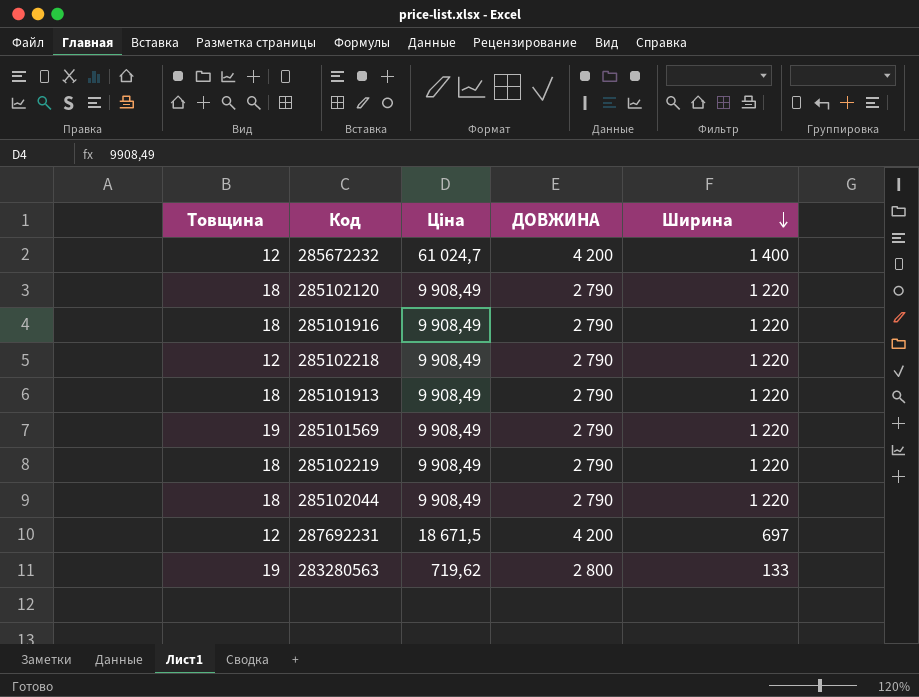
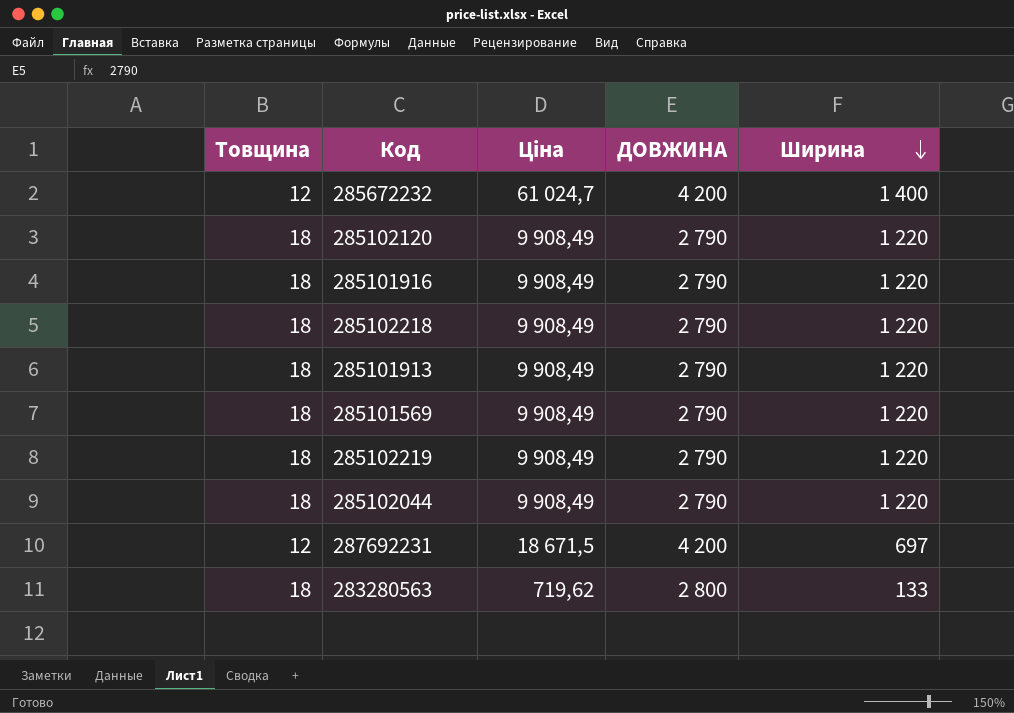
285102218 | Товщина: 12 -> 18
285101569 | Товщина: 19 -> 18
283280563 | Товщина: 19 -> 18

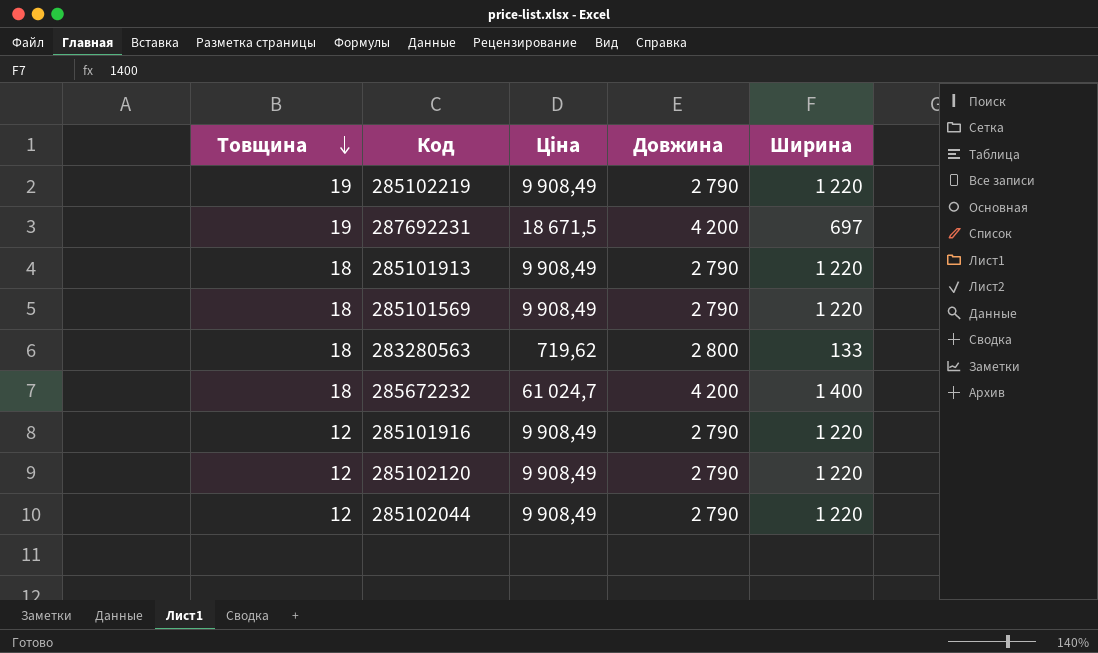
row order: Ширина descending -> Товщина descending
column name: ДОВЖИНА -> Довжина
row 285102218: 18 | 9 908,49 | 2 790 | 1 220 -> none
285102219 | Товщина: 18 -> 19
287692231 | Товщина: 12 -> 19
285672232 | Товщина: 12 -> 18
285101916 | Товщина: 18 -> 12
285102120 | Товщина: 18 -> 12
285102044 | Товщина: 18 -> 12

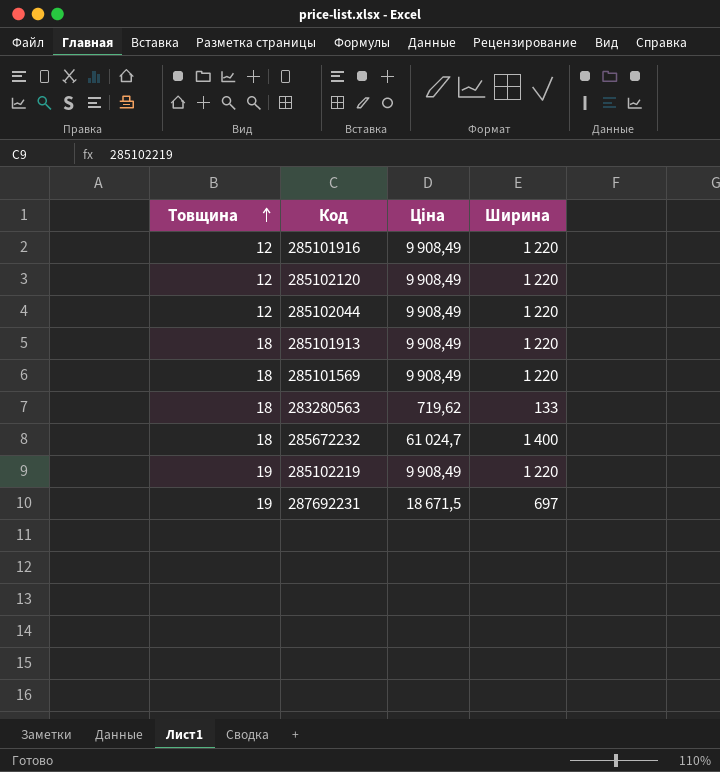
row order: Товщина descending -> Товщина ascending
column Довжина | position: 4 -> none

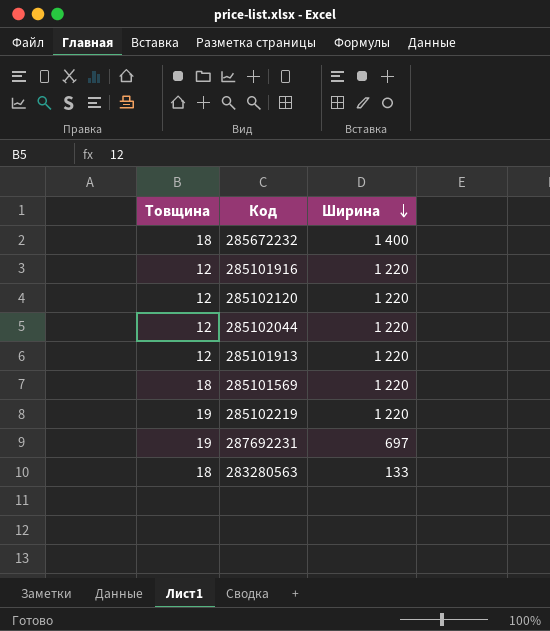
row order: Товщина ascending -> Ширина descending
column Ціна | position: 3 -> none
285101913 | Товщина: 18 -> 12

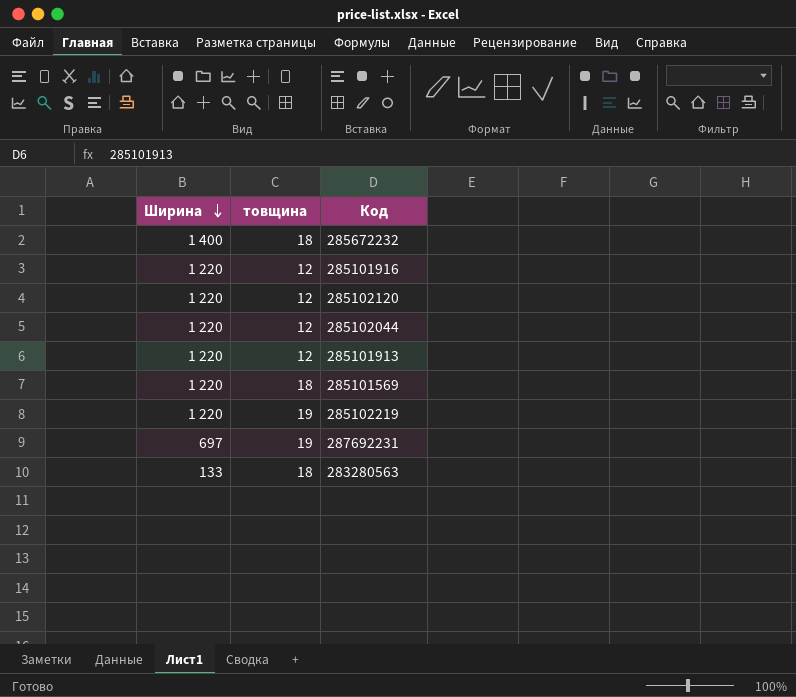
column Ширина | position: 3 -> 1
column name: Товщина -> товщина

